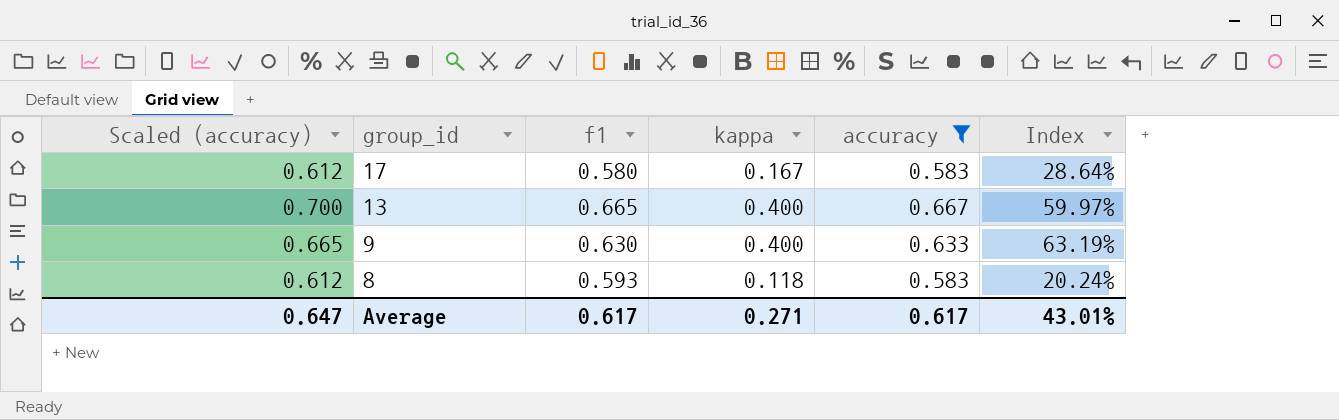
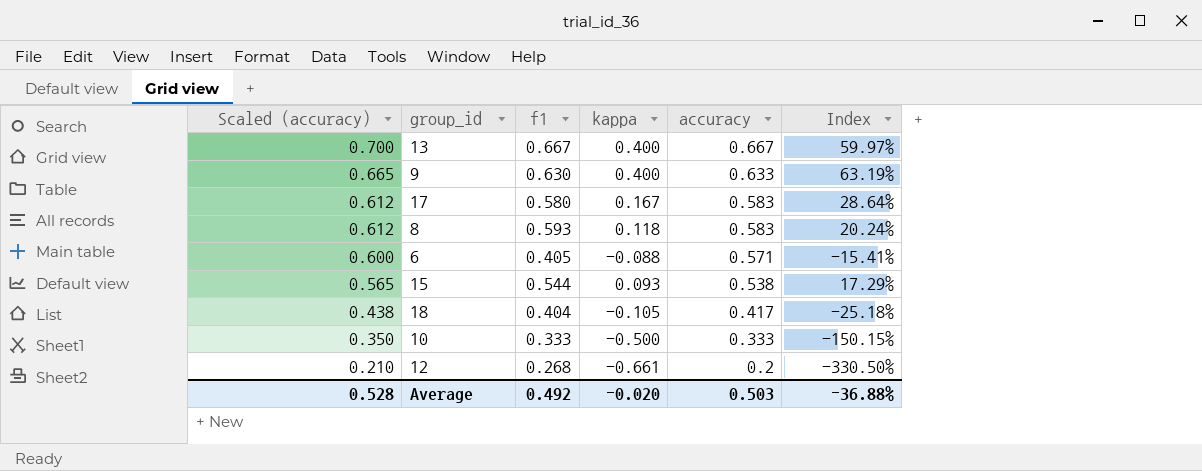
filter: accuracy >= 0.583 -> none
row order: group_id descending -> Scaled (accuracy) descending
13 | f1: 0.665 -> 0.667
Average | Scaled (accuracy): 0.647 -> 0.528
Average | f1: 0.617 -> 0.492
Average | kappa: 0.271 -> -0.020
Average | accuracy: 0.617 -> 0.503
Average | Index: 43.01% -> -36.88%

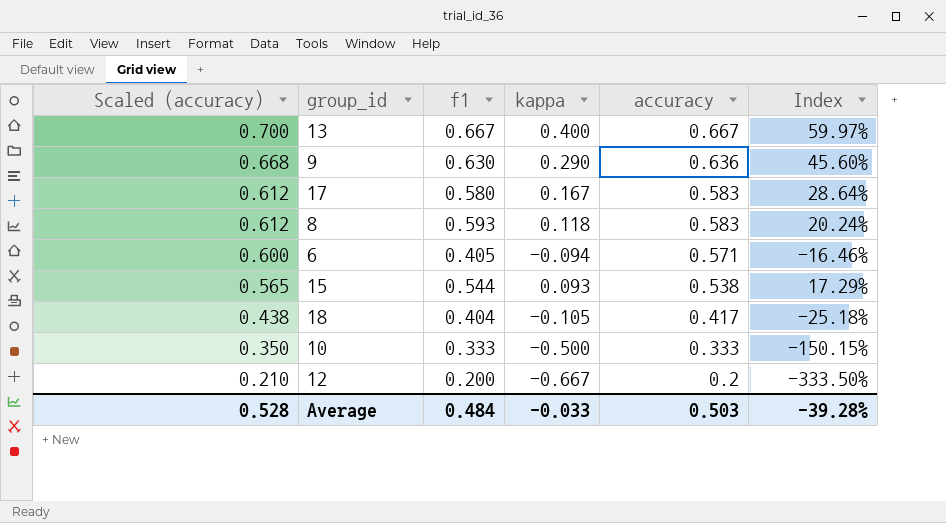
9 | Scaled (accuracy): 0.665 -> 0.668
9 | kappa: 0.400 -> 0.290
9 | accuracy: 0.633 -> 0.636
9 | Index: 63.19% -> 45.60%
6 | kappa: -0.088 -> -0.094
6 | Index: -15.41% -> -16.46%
12 | f1: 0.268 -> 0.200
12 | kappa: -0.661 -> -0.667
12 | Index: -330.50% -> -333.50%
Average | f1: 0.492 -> 0.484
Average | kappa: -0.020 -> -0.033
Average | Index: -36.88% -> -39.28%

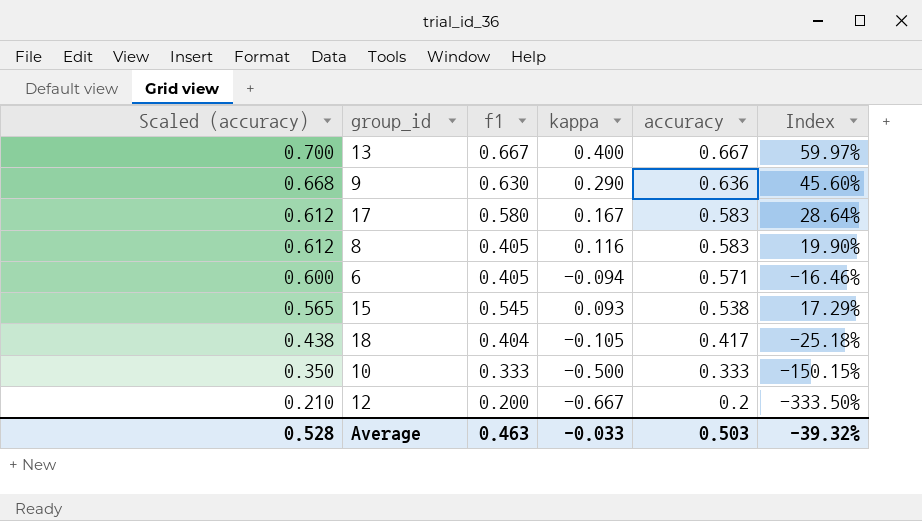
8 | f1: 0.593 -> 0.405
8 | kappa: 0.118 -> 0.116
8 | Index: 20.24% -> 19.90%
15 | f1: 0.544 -> 0.545
Average | f1: 0.484 -> 0.463
Average | Index: -39.28% -> -39.32%

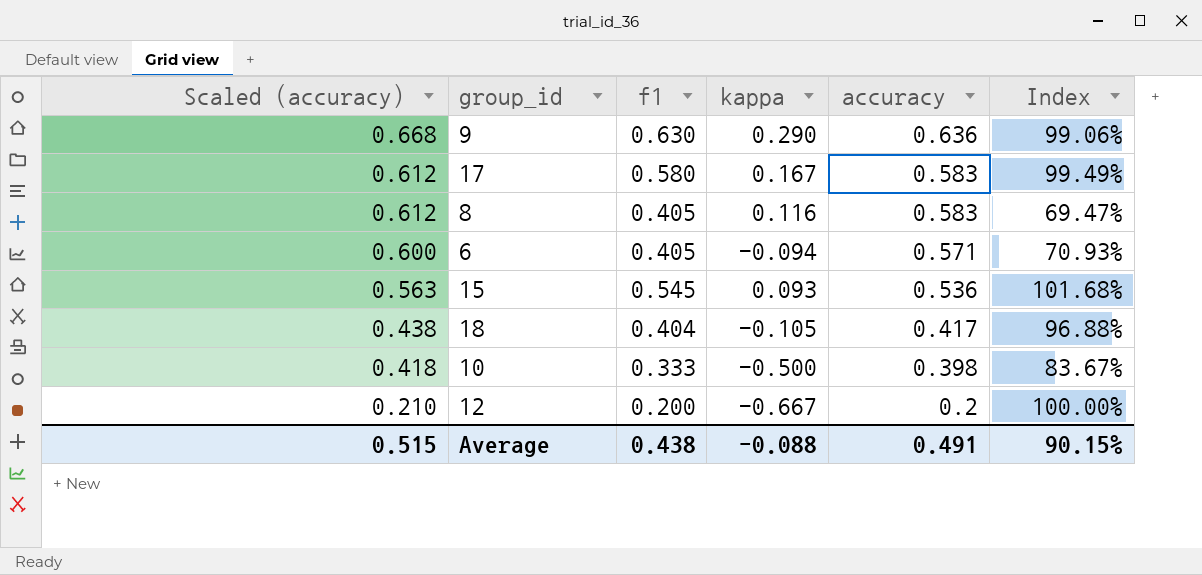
column Index | formula: [kappa] / [accuracy] -> [f1] / [accuracy]
row 13: 0.700 | 0.667 | 0.400 | 0.667 | 59.97% -> none
15 | Scaled (accuracy): 0.565 -> 0.563
15 | accuracy: 0.538 -> 0.536
10 | Scaled (accuracy): 0.350 -> 0.418
10 | accuracy: 0.333 -> 0.398
Average | Scaled (accuracy): 0.528 -> 0.515
Average | f1: 0.463 -> 0.438
Average | kappa: -0.033 -> -0.088
Average | accuracy: 0.503 -> 0.491
Average | Index: -39.32% -> 90.15%

